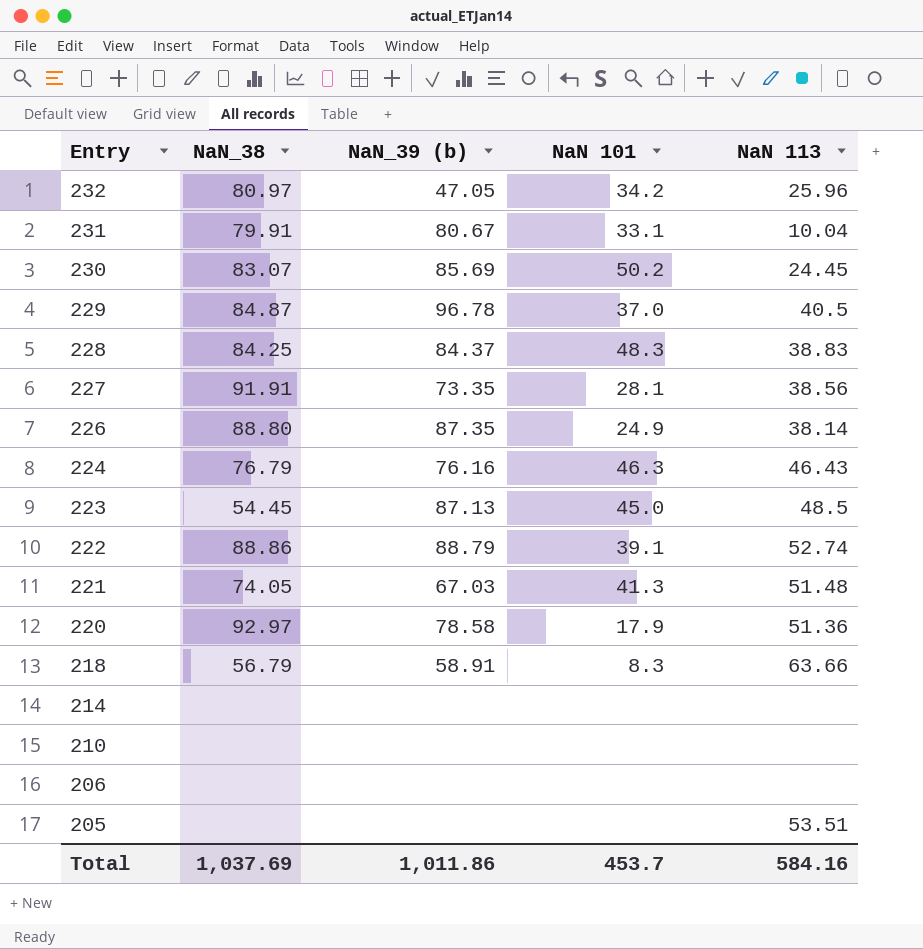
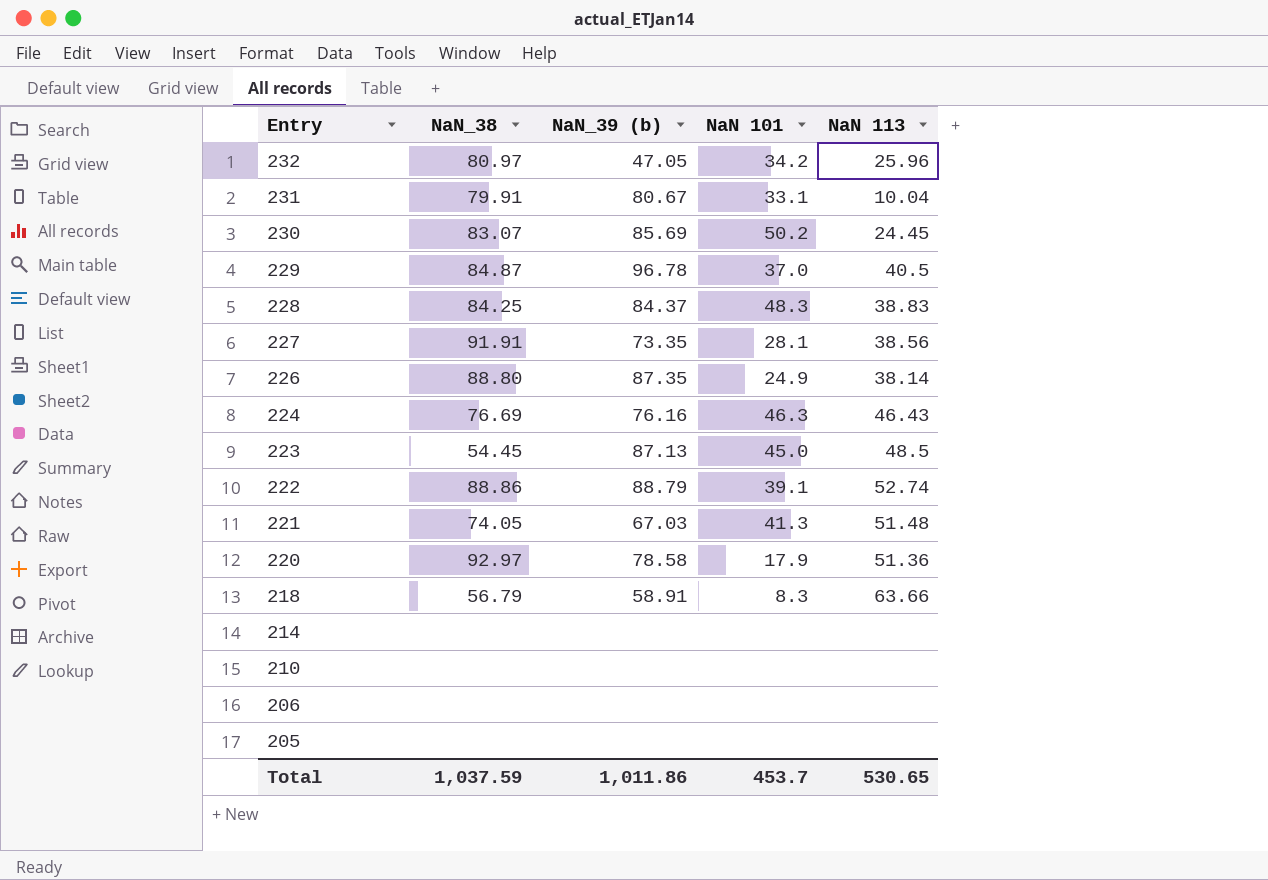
224 | NaN_38: 76.79 -> 76.69
205 | NaN 113: 53.51 -> none
Total | NaN_38: 1,037.69 -> 1,037.59
Total | NaN 113: 584.16 -> 530.65

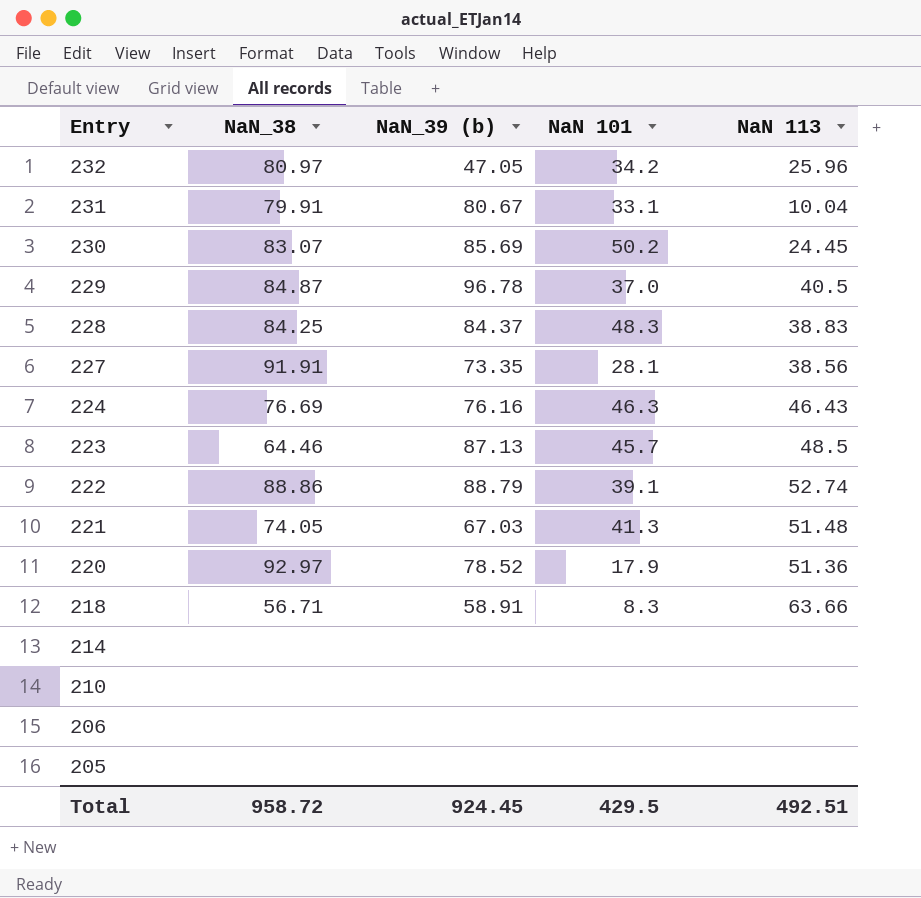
row 226: 88.80 | 87.35 | 24.9 | 38.14 -> none
223 | NaN_38: 54.45 -> 64.46
223 | NaN 101: 45.0 -> 45.7
220 | NaN_39 (b): 78.58 -> 78.52
218 | NaN_38: 56.79 -> 56.71
Total | NaN_38: 1,037.59 -> 958.72
Total | NaN_39 (b): 1,011.86 -> 924.45
Total | NaN 101: 453.7 -> 429.5
Total | NaN 113: 530.65 -> 492.51

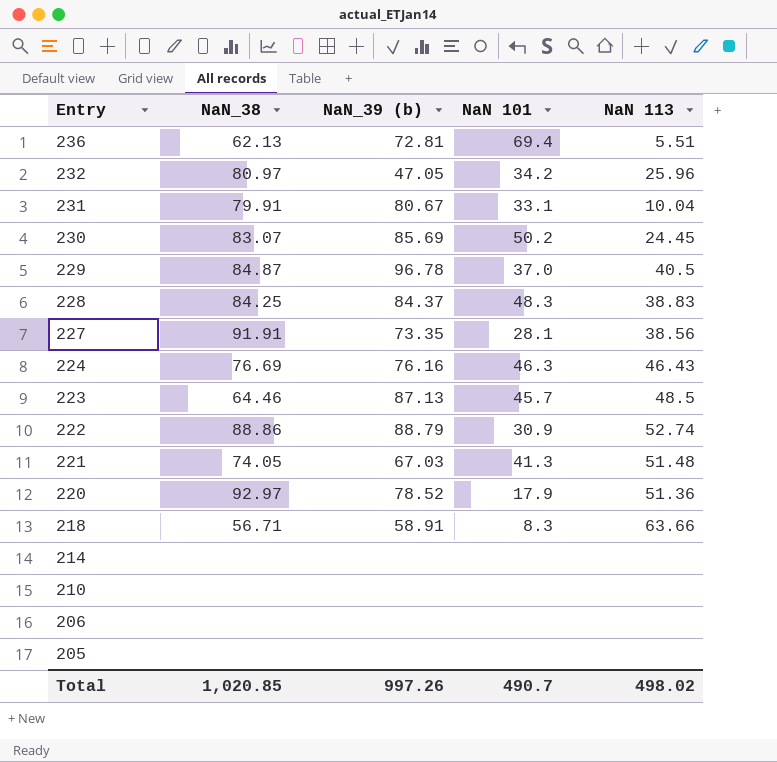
row 236: none -> 62.13 | 72.81 | 69.4 | 5.51
222 | NaN 101: 39.1 -> 30.9
Total | NaN_38: 958.72 -> 1,020.85
Total | NaN_39 (b): 924.45 -> 997.26
Total | NaN 101: 429.5 -> 490.7
Total | NaN 113: 492.51 -> 498.02

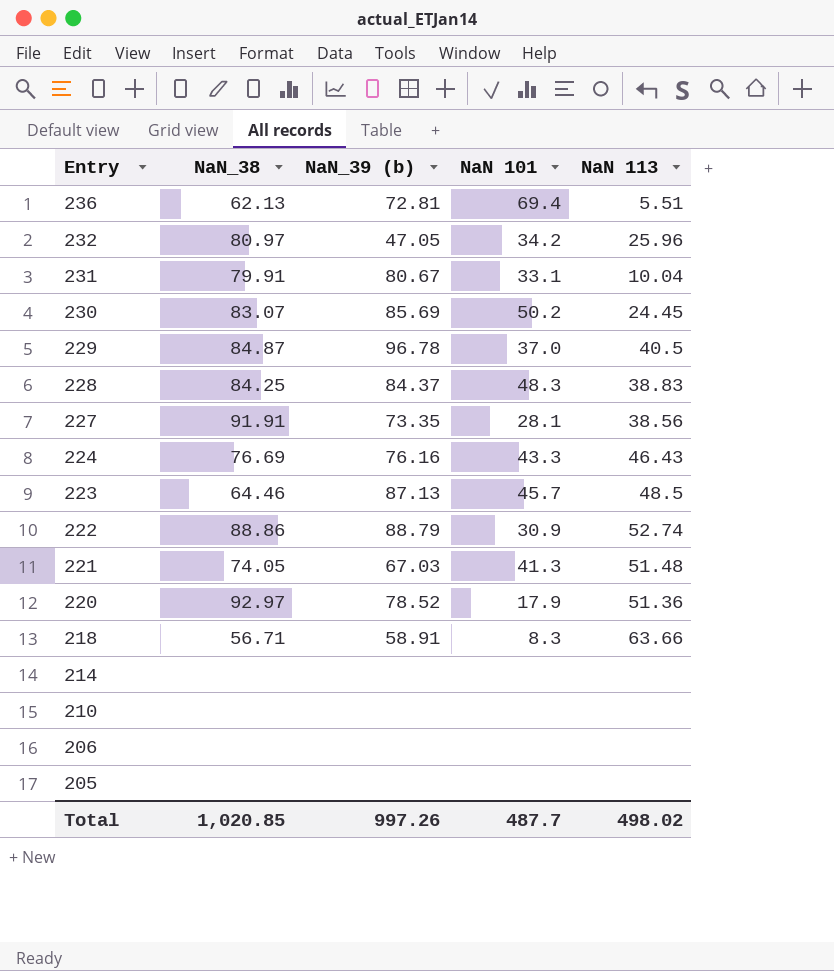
224 | NaN 101: 46.3 -> 43.3
Total | NaN 101: 490.7 -> 487.7

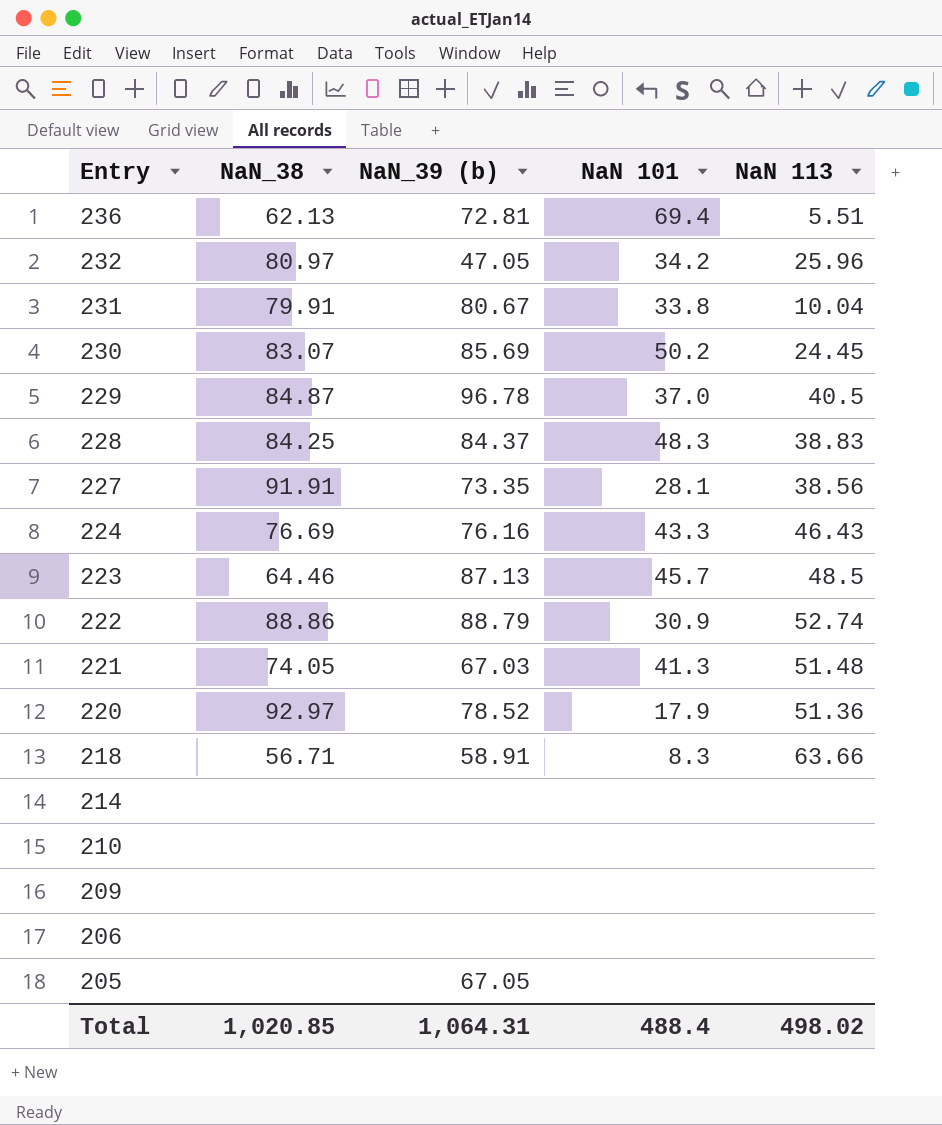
231 | NaN 101: 33.1 -> 33.8
row 209: none -> none | none | none | none
205 | NaN_39 (b): none -> 67.05
Total | NaN_39 (b): 997.26 -> 1,064.31
Total | NaN 101: 487.7 -> 488.4

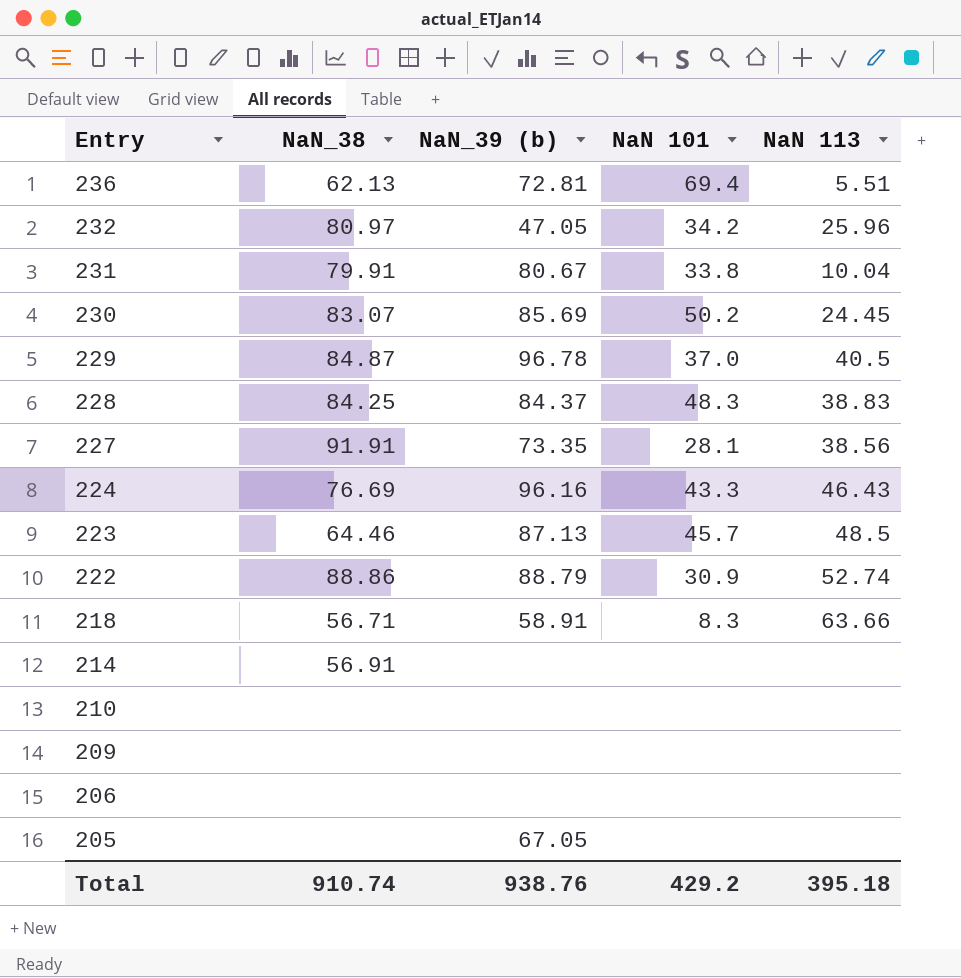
row 221: 74.05 | 67.03 | 41.3 | 51.48 -> none
row 220: 92.97 | 78.52 | 17.9 | 51.36 -> none
224 | NaN_39 (b): 76.16 -> 96.16
214 | NaN_38: none -> 56.91
Total | NaN_38: 1,020.85 -> 910.74
Total | NaN_39 (b): 1,064.31 -> 938.76
Total | NaN 101: 488.4 -> 429.2
Total | NaN 113: 498.02 -> 395.18

